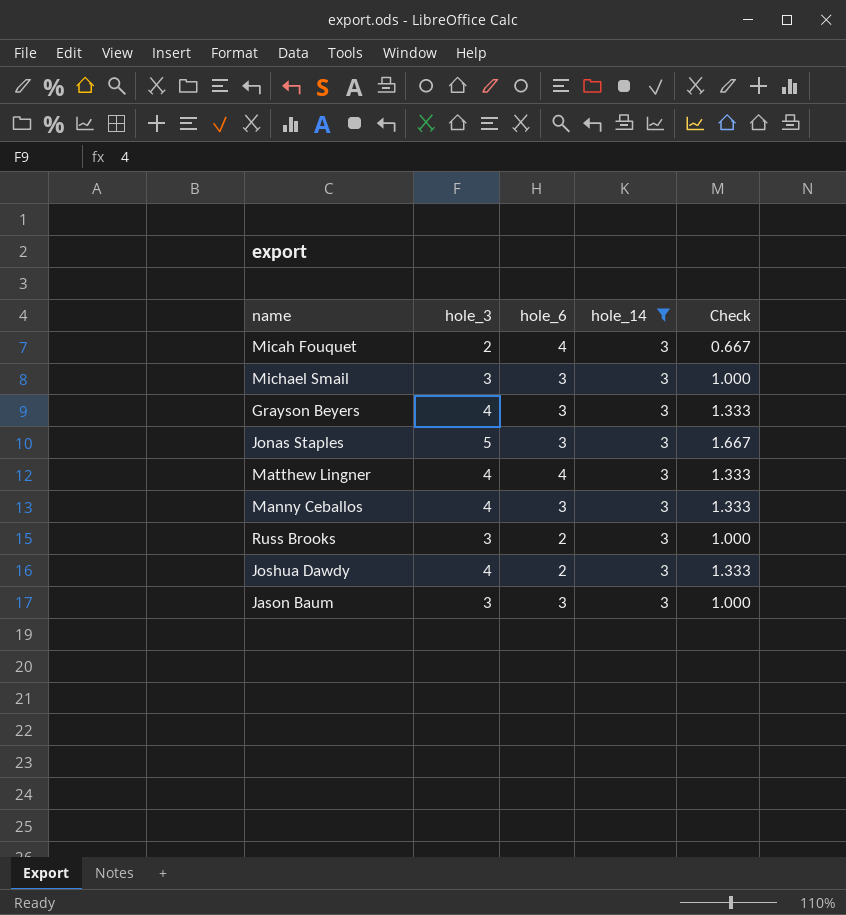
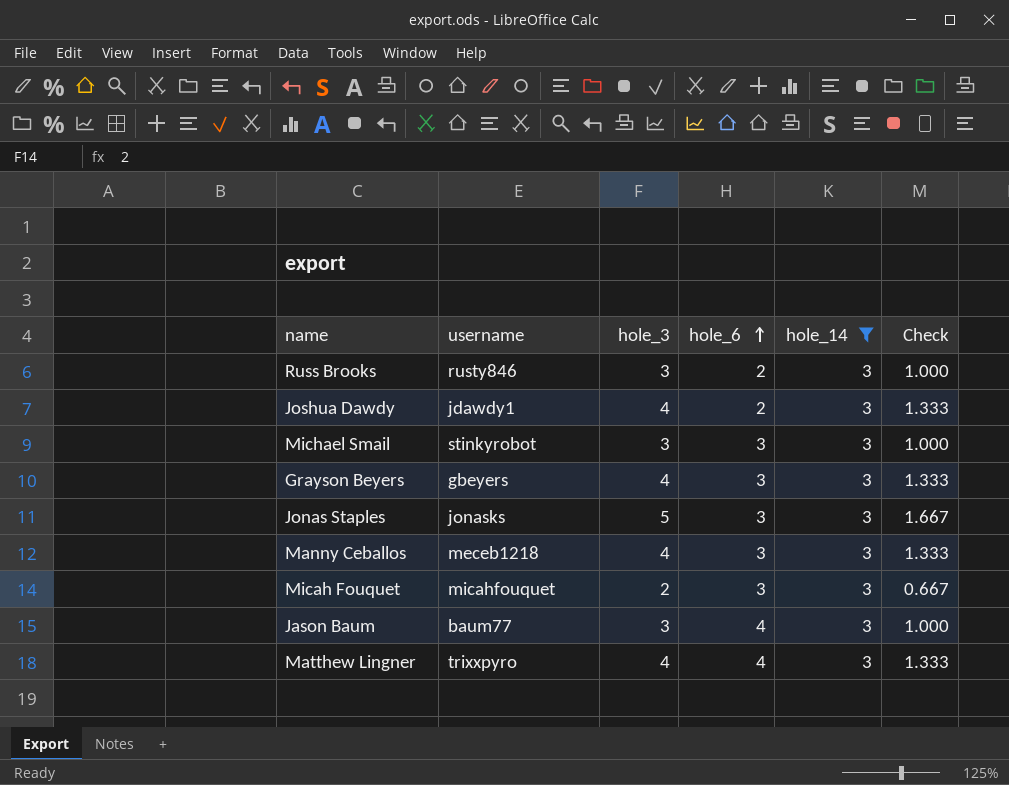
row order: none -> hole_6 ascending
column username | position: none -> 2
Micah Fouquet | hole_6: 4 -> 3
Jason Baum | hole_6: 3 -> 4

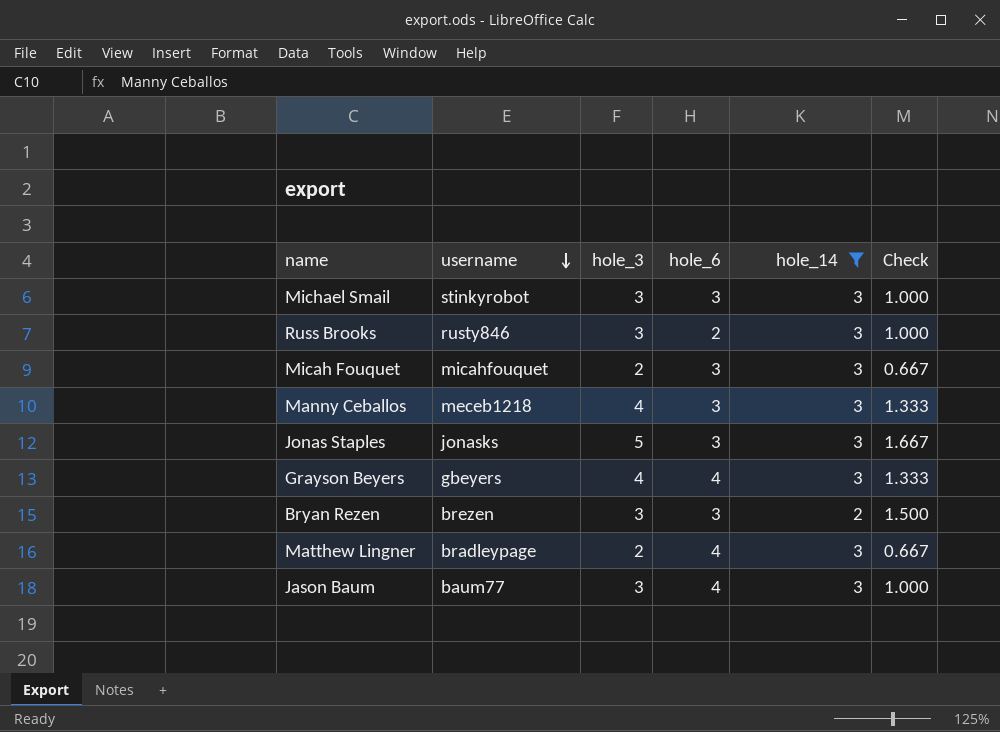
row order: hole_6 ascending -> username descending
row Joshua Dawdy: jdawdy1 | 4 | 2 | 3 | 1.333 -> none
Grayson Beyers | hole_6: 3 -> 4
row Bryan Rezen: none -> brezen | 3 | 3 | 2 | 1.500
Matthew Lingner | username: trixxpyro -> bradleypage
Matthew Lingner | hole_3: 4 -> 2
Matthew Lingner | Check: 1.333 -> 0.667

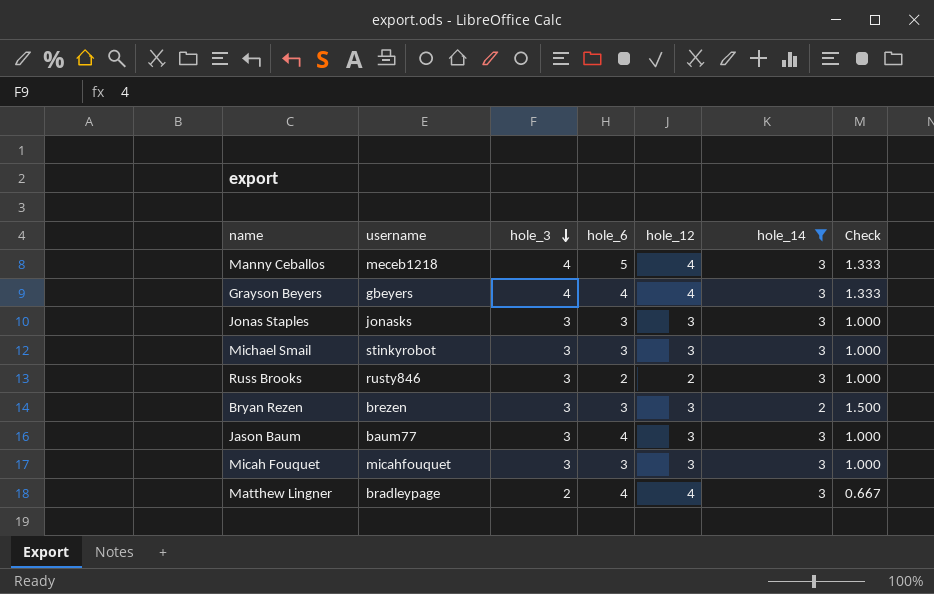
row order: username descending -> hole_3 descending
column hole_12 | position: none -> 5
Manny Ceballos | hole_6: 3 -> 5
Jonas Staples | hole_3: 5 -> 3
Jonas Staples | Check: 1.667 -> 1.000
Micah Fouquet | hole_3: 2 -> 3
Micah Fouquet | Check: 0.667 -> 1.000

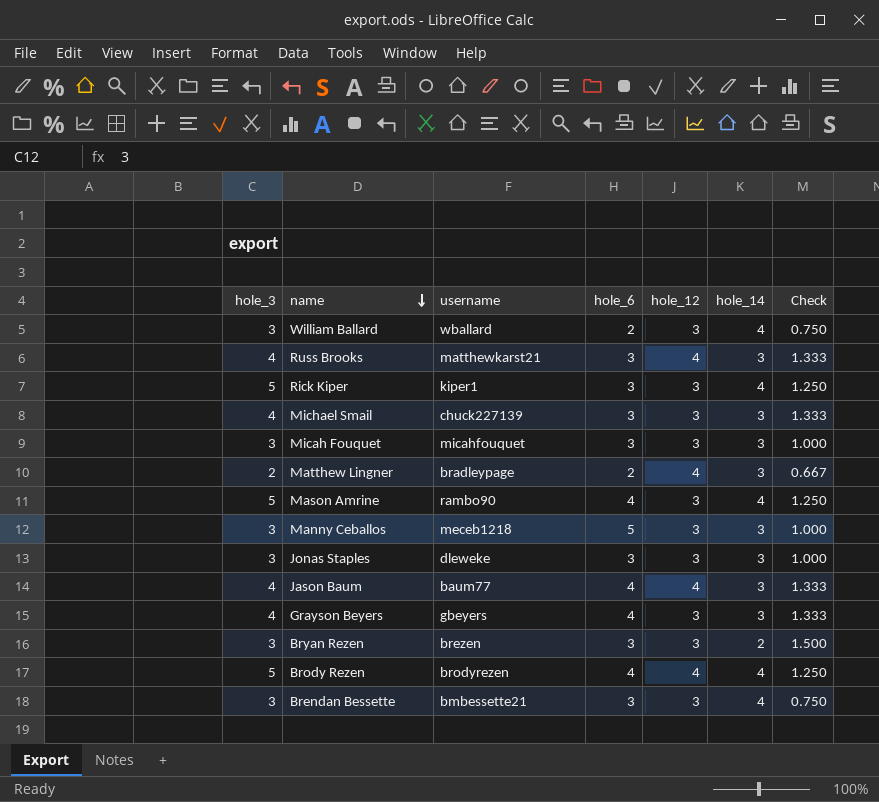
filter: hole_14 != 4 -> none
row order: hole_3 descending -> name descending
column hole_3 | position: 3 -> 1
Russ Brooks | hole_3: 3 -> 4
Russ Brooks | username: rusty846 -> matthewkarst21
Russ Brooks | hole_6: 2 -> 3
Russ Brooks | hole_12: 2 -> 4
Russ Brooks | Check: 1.000 -> 1.333
Michael Smail | hole_3: 3 -> 4
Michael Smail | username: stinkyrobot -> chuck227139
Michael Smail | Check: 1.000 -> 1.333
Matthew Lingner | hole_6: 4 -> 2
Manny Ceballos | hole_3: 4 -> 3
Manny Ceballos | hole_12: 4 -> 3
Manny Ceballos | Check: 1.333 -> 1.000
Jonas Staples | username: jonasks -> dleweke
Jason Baum | hole_3: 3 -> 4
Jason Baum | hole_12: 3 -> 4
Jason Baum | Check: 1.000 -> 1.333
Grayson Beyers | hole_12: 4 -> 3

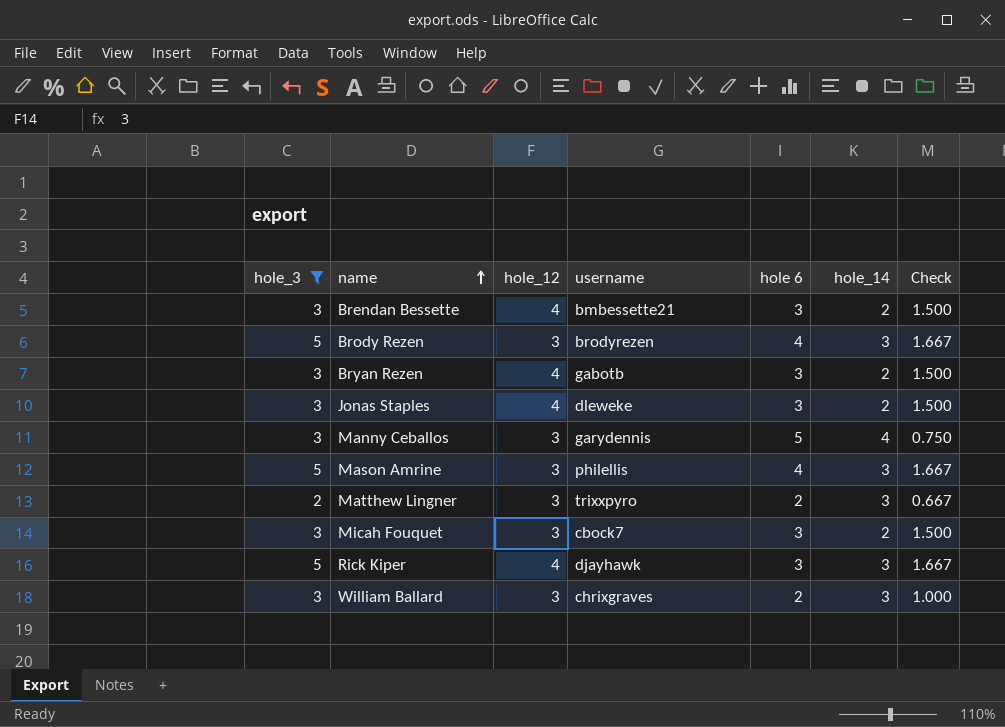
filter: none -> hole_3 != 4
row order: name descending -> name ascending
column hole_12 | position: 5 -> 3
column name: hole_6 -> hole 6
Brendan Bessette | hole_12: 3 -> 4
Brendan Bessette | hole_14: 4 -> 2
Brendan Bessette | Check: 0.750 -> 1.500
Brody Rezen | hole_12: 4 -> 3
Brody Rezen | hole_14: 4 -> 3
Brody Rezen | Check: 1.250 -> 1.667
Bryan Rezen | hole_12: 3 -> 4
Bryan Rezen | username: brezen -> gabotb
Jonas Staples | hole_12: 3 -> 4
Jonas Staples | hole_14: 3 -> 2
Jonas Staples | Check: 1.000 -> 1.500
Manny Ceballos | username: meceb1218 -> garydennis
Manny Ceballos | hole_14: 3 -> 4
Manny Ceballos | Check: 1.000 -> 0.750
Mason Amrine | username: rambo90 -> philellis
Mason Amrine | hole_14: 4 -> 3
Mason Amrine | Check: 1.250 -> 1.667
Matthew Lingner | hole_12: 4 -> 3
Matthew Lingner | username: bradleypage -> trixxpyro
Micah Fouquet | username: micahfouquet -> cbock7
Micah Fouquet | hole_14: 3 -> 2
Micah Fouquet | Check: 1.000 -> 1.500
Rick Kiper | hole_12: 3 -> 4
Rick Kiper | username: kiper1 -> djayhawk
Rick Kiper | hole_14: 4 -> 3
Rick Kiper | Check: 1.250 -> 1.667
William Ballard | username: wballard -> chrixgraves
William Ballard | hole_14: 4 -> 3
William Ballard | Check: 0.750 -> 1.000

